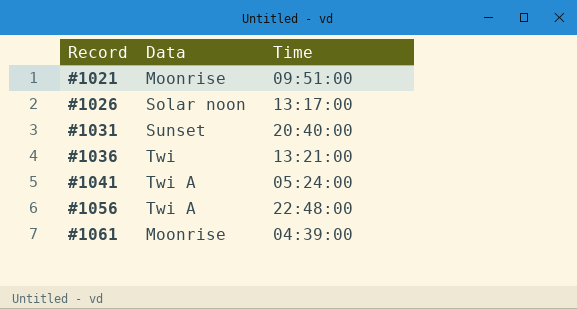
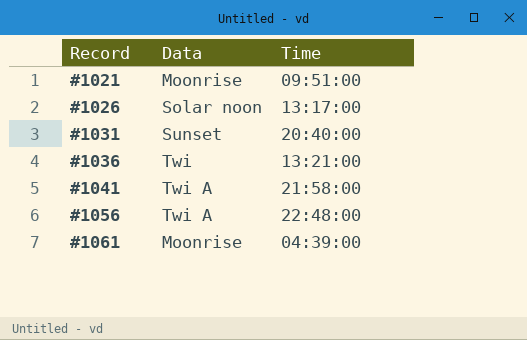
#1041 | Time: 05:24:00 -> 21:58:00

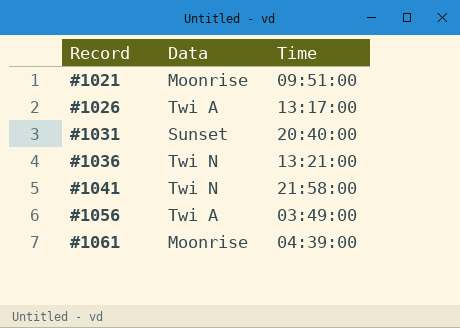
#1026 | Data: Solar noon -> Twi A
#1036 | Data: Twi -> Twi N
#1041 | Data: Twi A -> Twi N
#1056 | Time: 22:48:00 -> 03:49:00

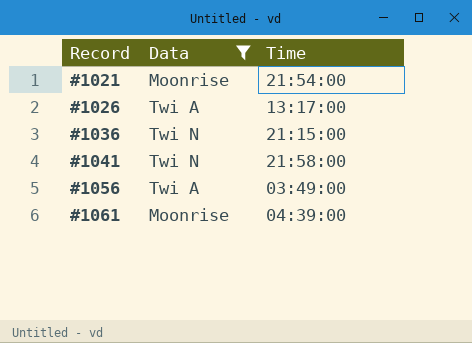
filter: none -> Data != Sunset
#1021 | Time: 09:51:00 -> 21:54:00
#1036 | Time: 13:21:00 -> 21:15:00

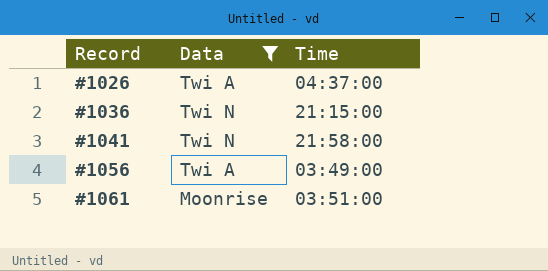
row #1021: Moonrise | 21:54:00 -> none
#1026 | Time: 13:17:00 -> 04:37:00
#1061 | Time: 04:39:00 -> 03:51:00

